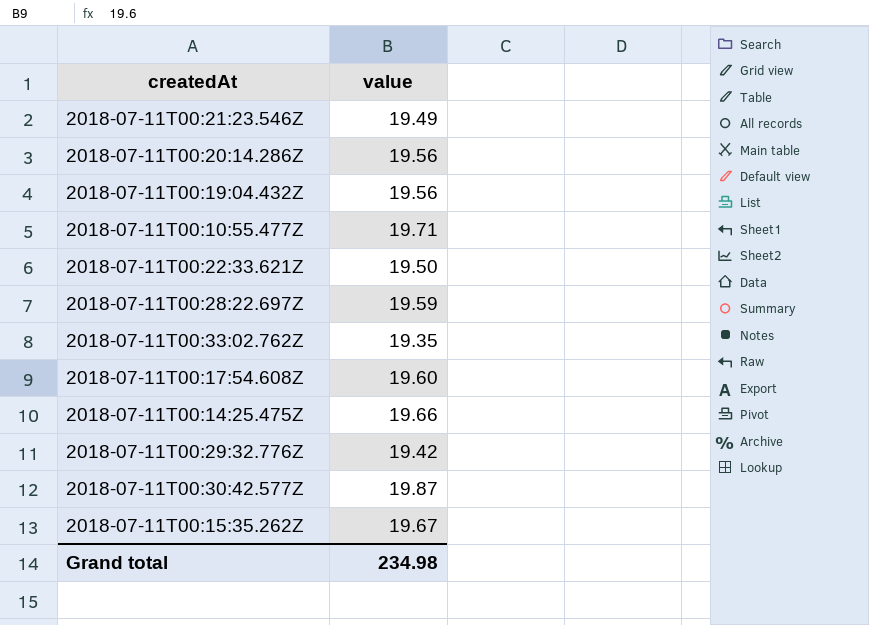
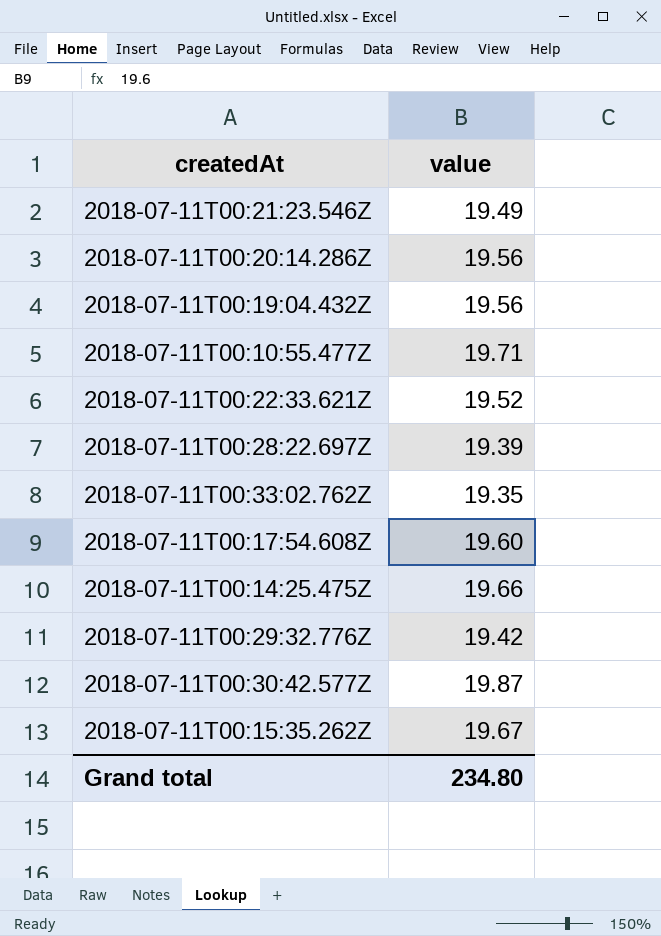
2018-07-11T00:22:33.621Z | value: 19.50 -> 19.52
2018-07-11T00:28:22.697Z | value: 19.59 -> 19.39
Grand total | value: 234.98 -> 234.80

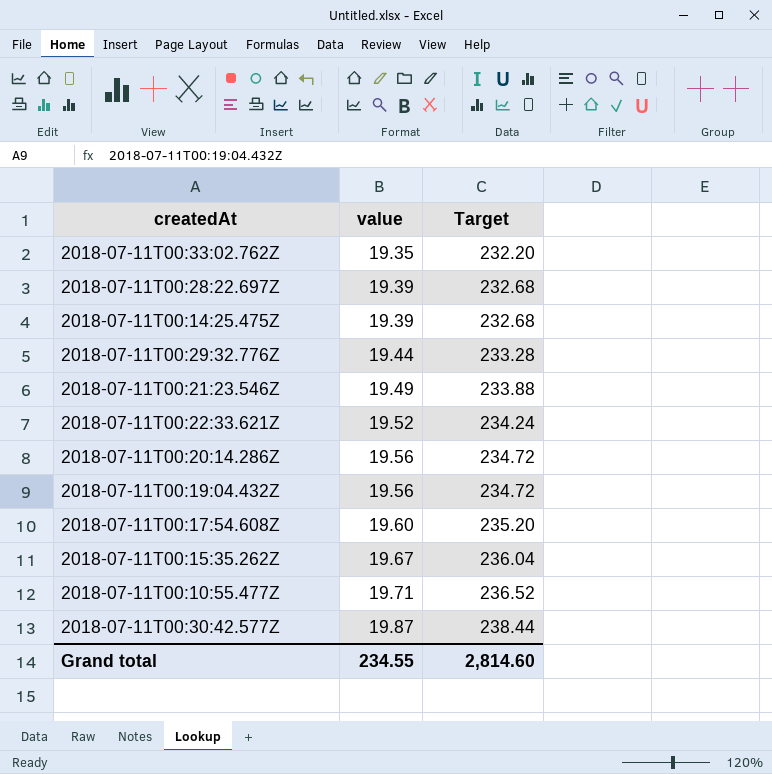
row order: none -> value ascending
column Target | formula: none -> [value] * 12
2018-07-11T00:14:25.475Z | value: 19.66 -> 19.39
2018-07-11T00:29:32.776Z | value: 19.42 -> 19.44
Grand total | value: 234.80 -> 234.55

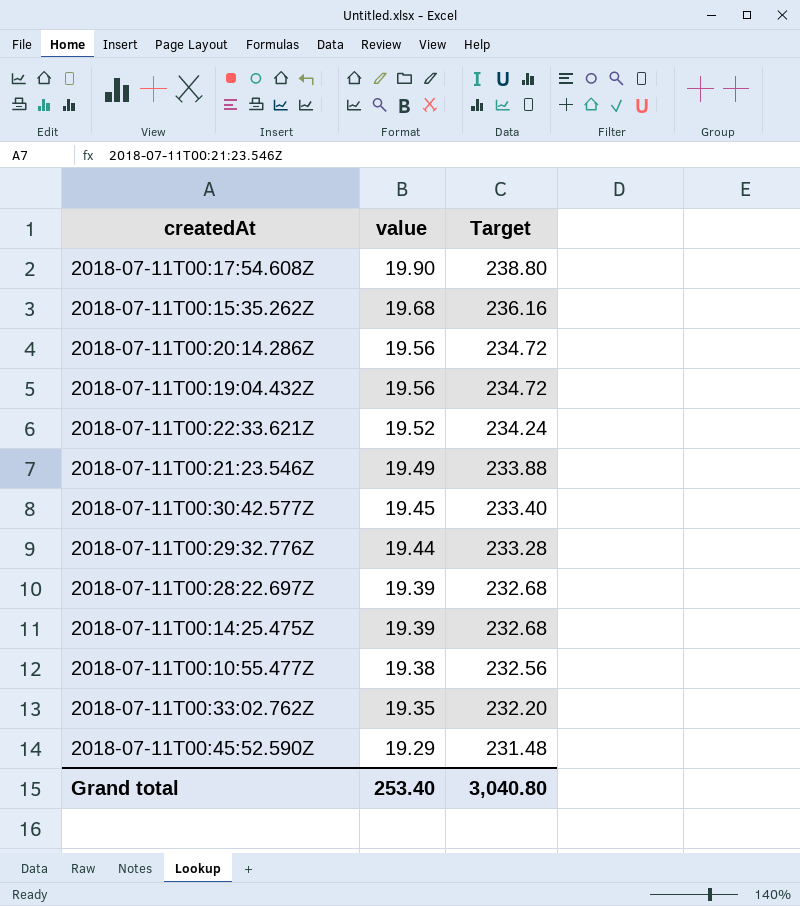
row order: value ascending -> value descending
2018-07-11T00:17:54.608Z | value: 19.60 -> 19.90
2018-07-11T00:17:54.608Z | Target: 235.20 -> 238.80
2018-07-11T00:15:35.262Z | value: 19.67 -> 19.68
2018-07-11T00:15:35.262Z | Target: 236.04 -> 236.16
2018-07-11T00:30:42.577Z | value: 19.87 -> 19.45
2018-07-11T00:30:42.577Z | Target: 238.44 -> 233.40
2018-07-11T00:10:55.477Z | value: 19.71 -> 19.38
2018-07-11T00:10:55.477Z | Target: 236.52 -> 232.56
row 2018-07-11T00:45:52.590Z: none -> 19.29 | 231.48
Grand total | value: 234.55 -> 253.40
Grand total | Target: 2,814.60 -> 3,040.80

